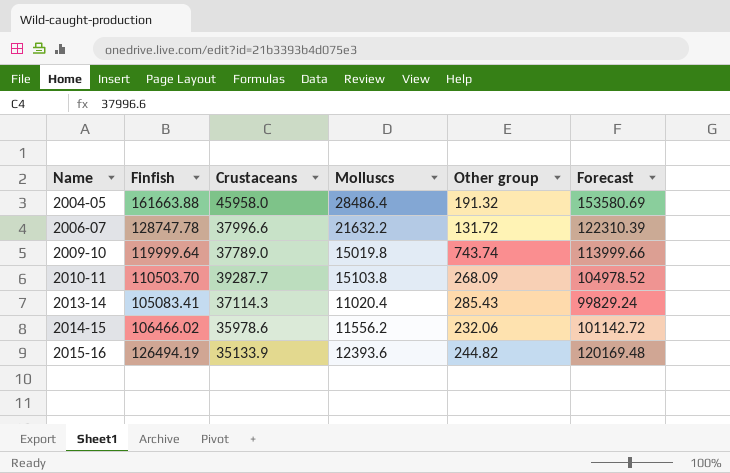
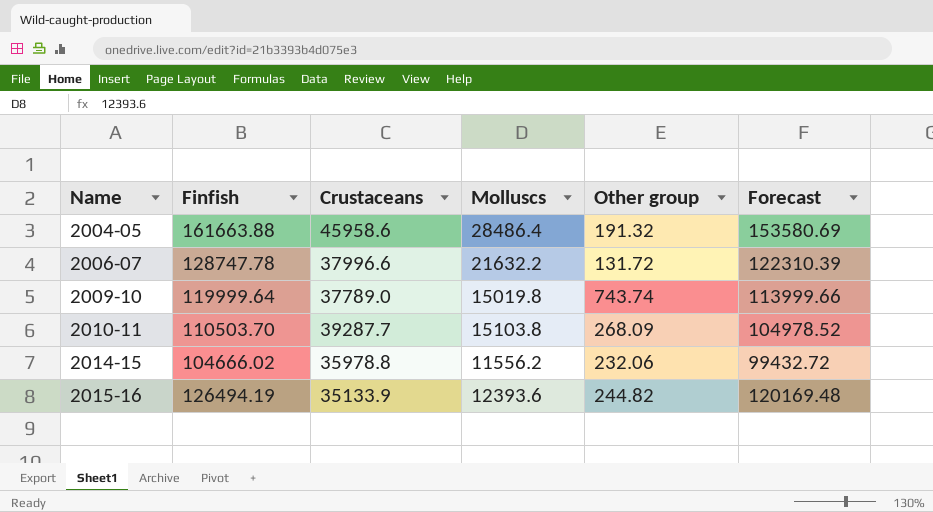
row 2013-14: 105083.41 | 37114.3 | 11020.4 | 285.43 | 99829.24 -> none
2004-05 | Crustaceans: 45958.0 -> 45958.6
2014-15 | Finfish: 106466.02 -> 104666.02
2014-15 | Crustaceans: 35978.6 -> 35978.8
2014-15 | Forecast: 101142.72 -> 99432.72

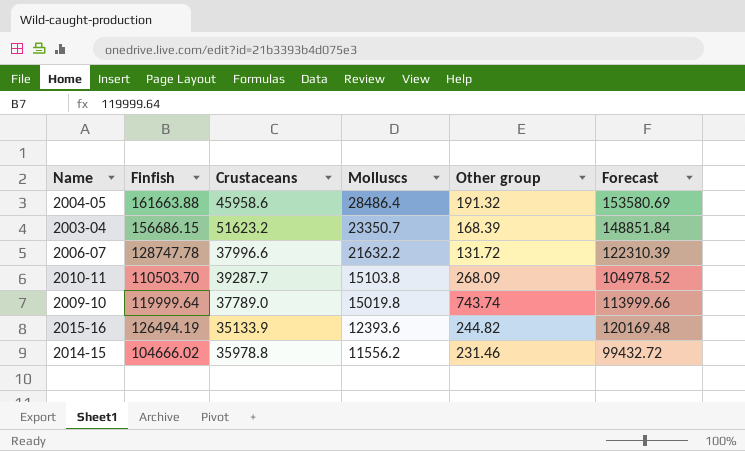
row order: Name ascending -> Molluscs descending
row 2003-04: none -> 156686.15 | 51623.2 | 23350.7 | 168.39 | 148851.84
2014-15 | Other group: 232.06 -> 231.46

